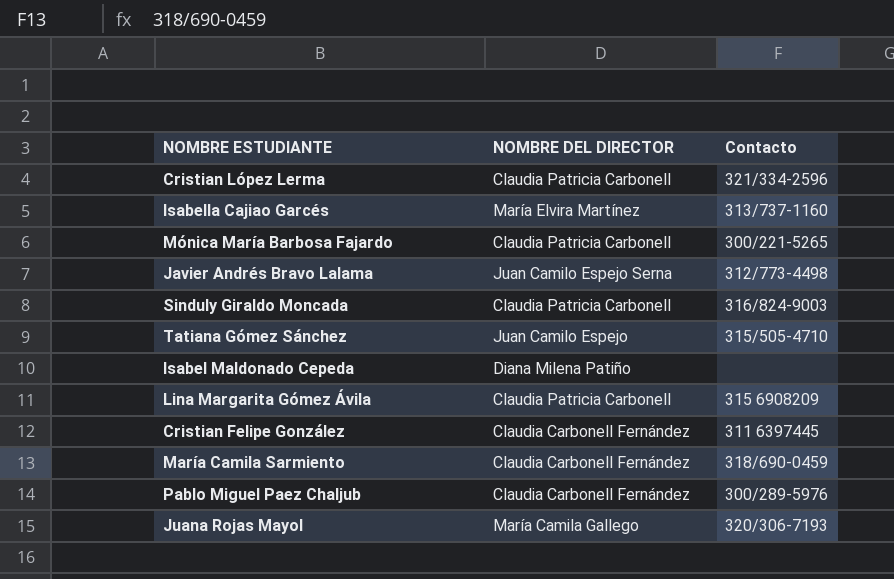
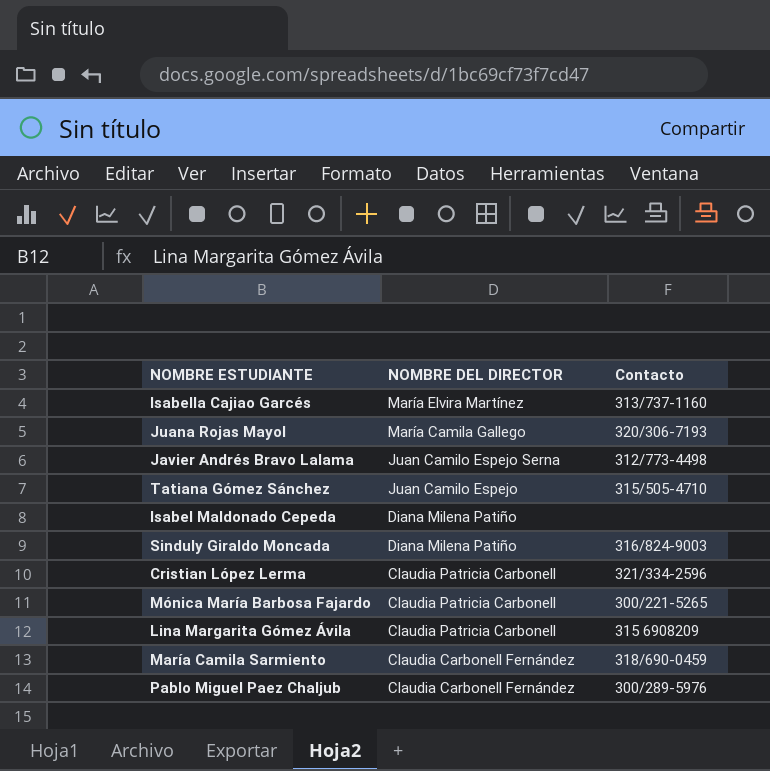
row order: none -> NOMBRE DEL DIRECTOR descending
row Cristian Felipe González: Claudia Carbonell Fernández | 311 6397445 -> none
Sinduly Giraldo Moncada | NOMBRE DEL DIRECTOR: Claudia Patricia Carbonell -> Diana Milena Patiño

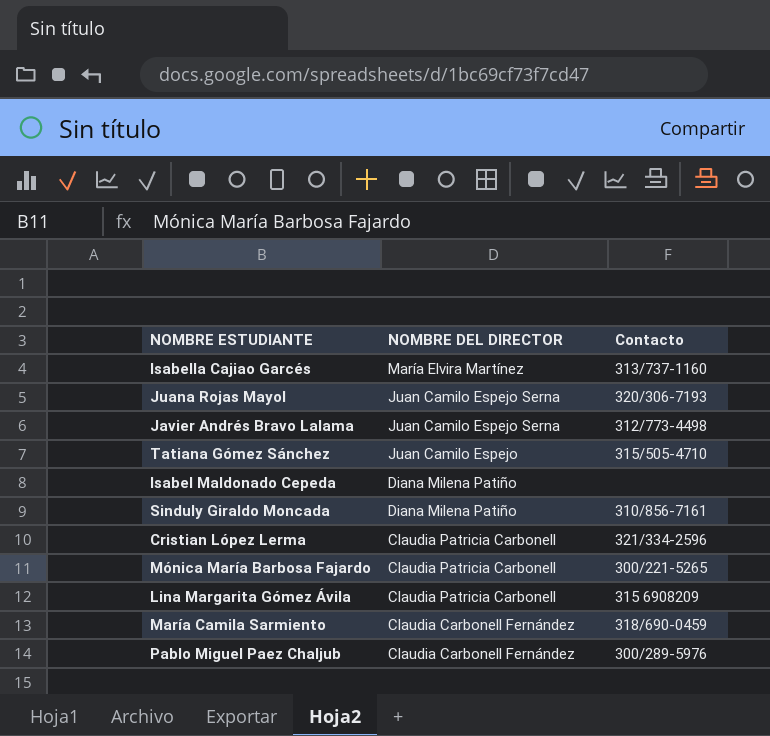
Juana Rojas Mayol | NOMBRE DEL DIRECTOR: María Camila Gallego -> Juan Camilo Espejo Serna
Sinduly Giraldo Moncada | Contacto: 316/824-9003 -> 310/856-7161

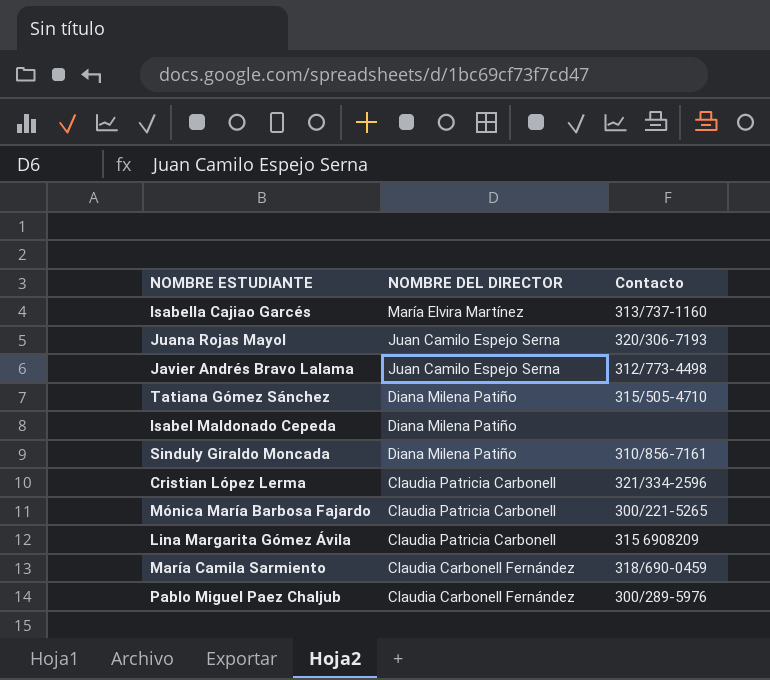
Tatiana Gómez Sánchez | NOMBRE DEL DIRECTOR: Juan Camilo Espejo -> Diana Milena Patiño

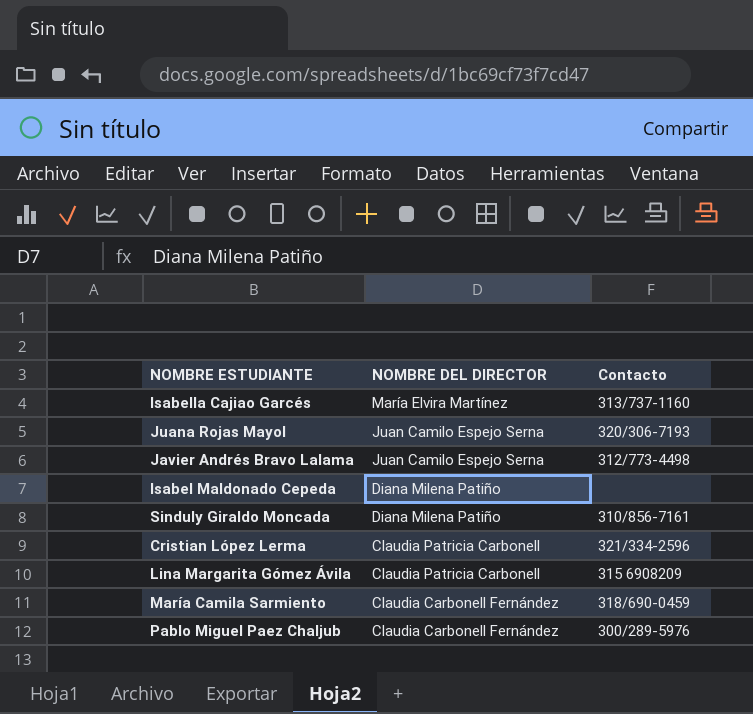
row Tatiana Gómez Sánchez: Diana Milena Patiño | 315/505-4710 -> none
row Mónica María Barbosa Fajardo: Claudia Patricia Carbonell | 300/221-5265 -> none

